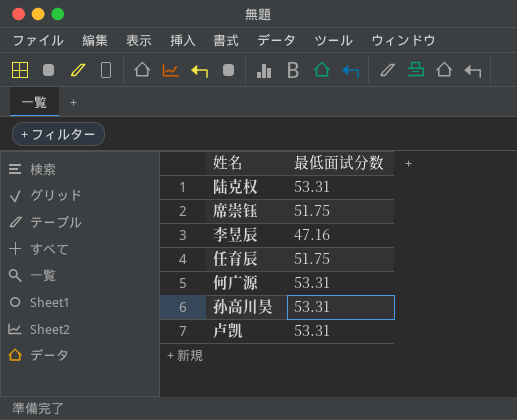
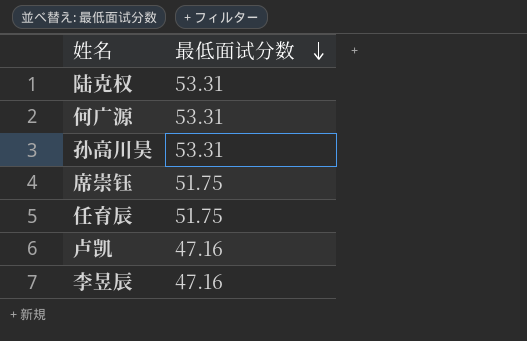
row order: none -> 最低面试分数 descending
卢凯 | 最低面试分数: 53.31 -> 47.16

